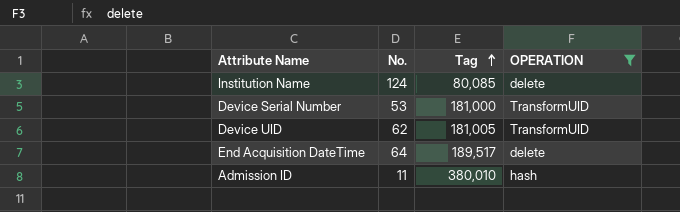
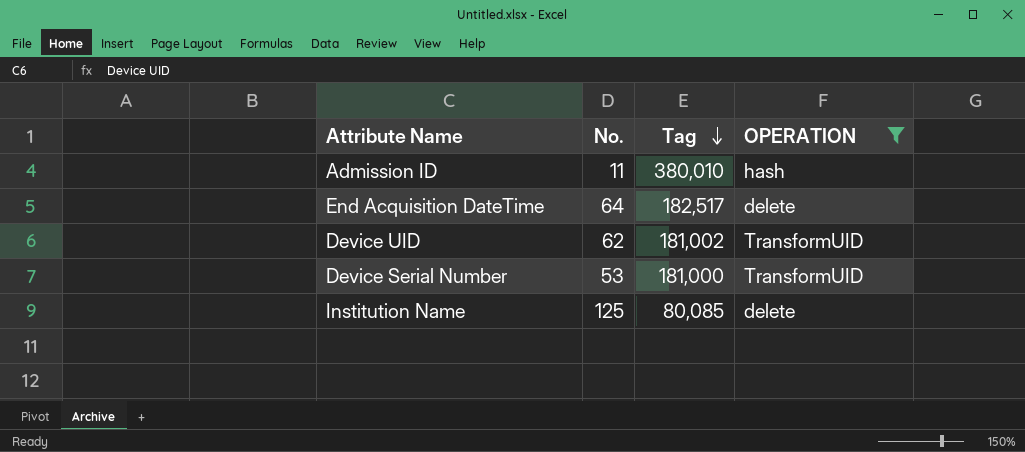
row order: Tag ascending -> Tag descending
End Acquisition DateTime | Tag: 189,517 -> 182,517
Device UID | Tag: 181,005 -> 181,002
Institution Name | No.: 124 -> 125

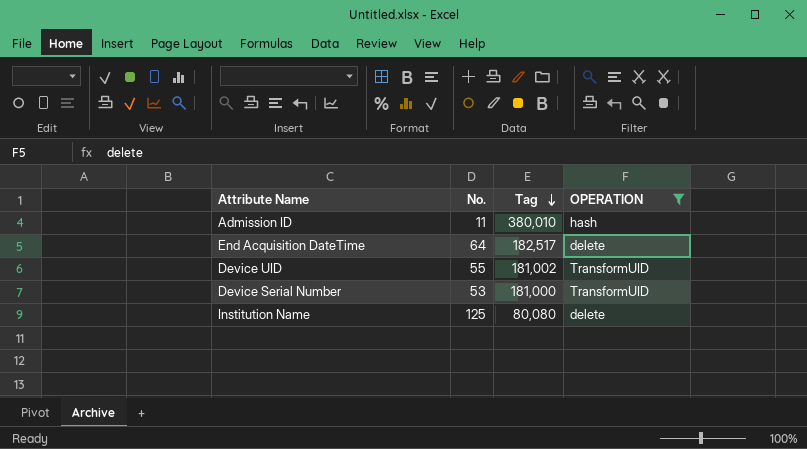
Device UID | No.: 62 -> 55
Institution Name | Tag: 80,085 -> 80,080

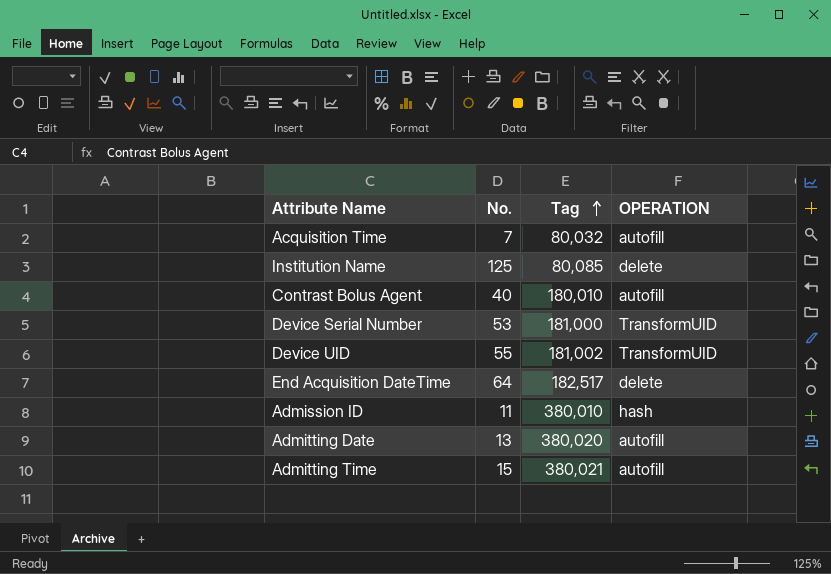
filter: OPERATION != autofill -> none
row order: Tag descending -> Tag ascending
Institution Name | Tag: 80,080 -> 80,085

